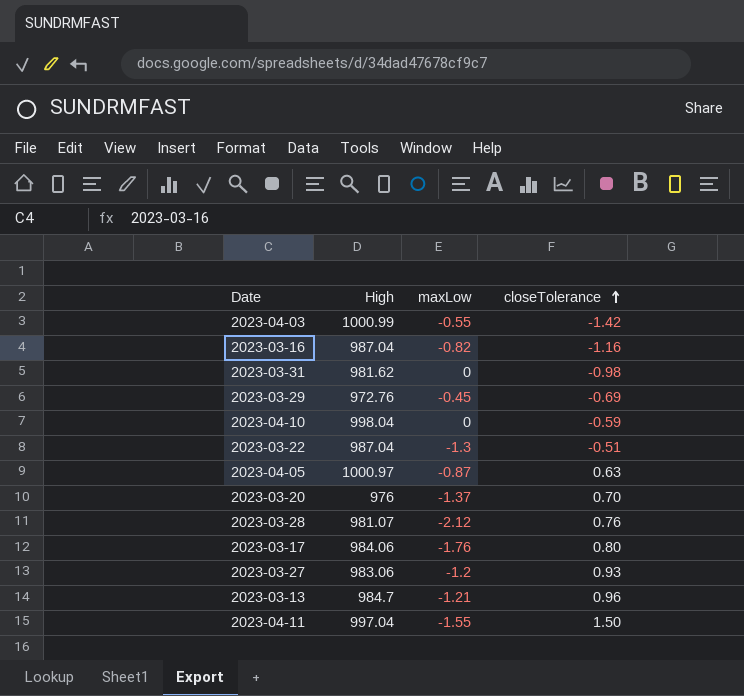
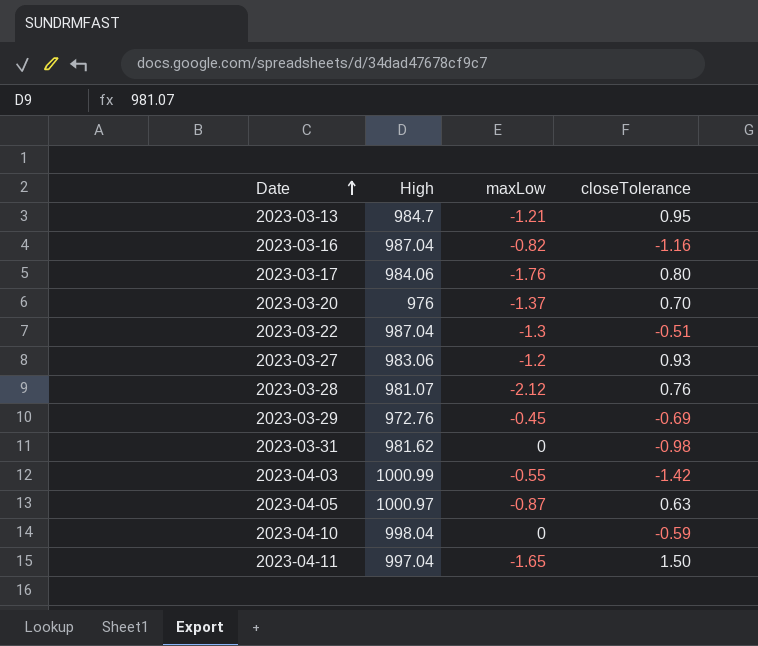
row order: closeTolerance ascending -> Date ascending
2023-03-13 | closeTolerance: 0.96 -> 0.95
2023-04-11 | maxLow: -1.55 -> -1.65

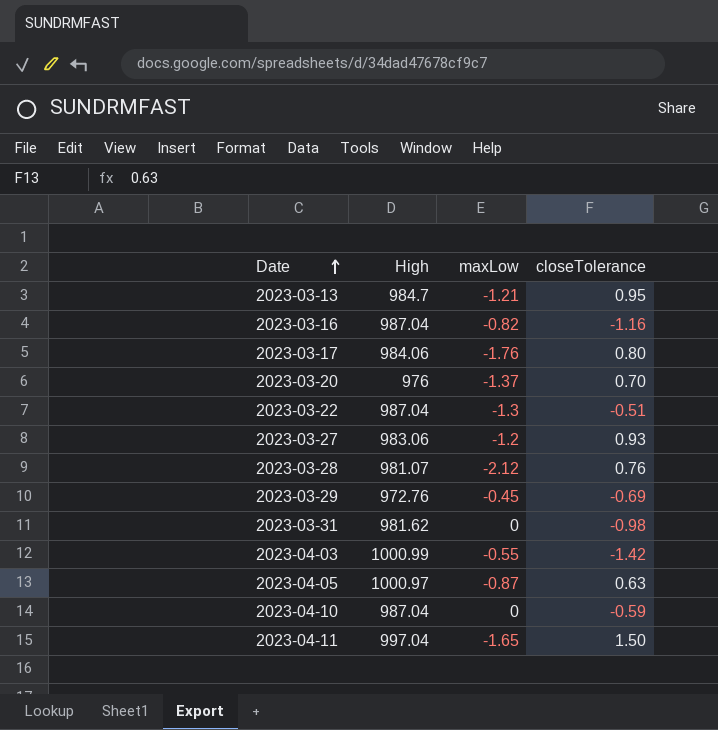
2023-04-10 | High: 998.04 -> 987.04

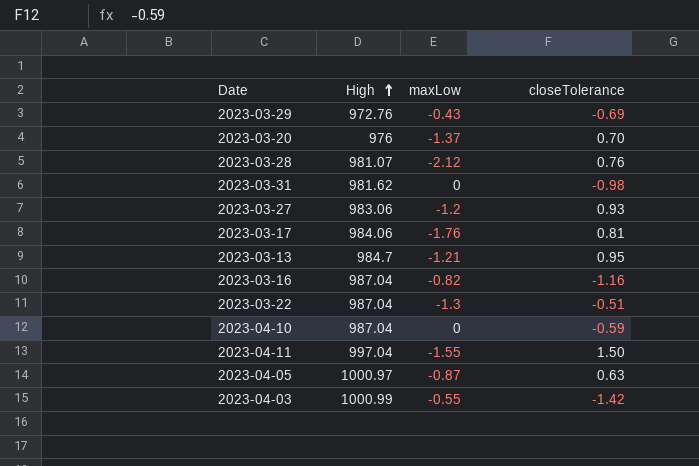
row order: Date ascending -> High ascending
2023-03-29 | maxLow: -0.45 -> -0.43
2023-03-17 | closeTolerance: 0.80 -> 0.81
2023-04-11 | maxLow: -1.65 -> -1.55

